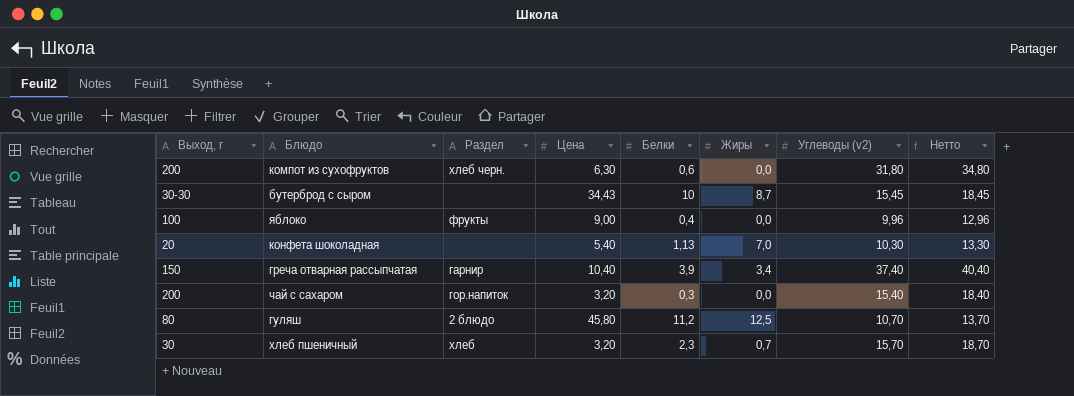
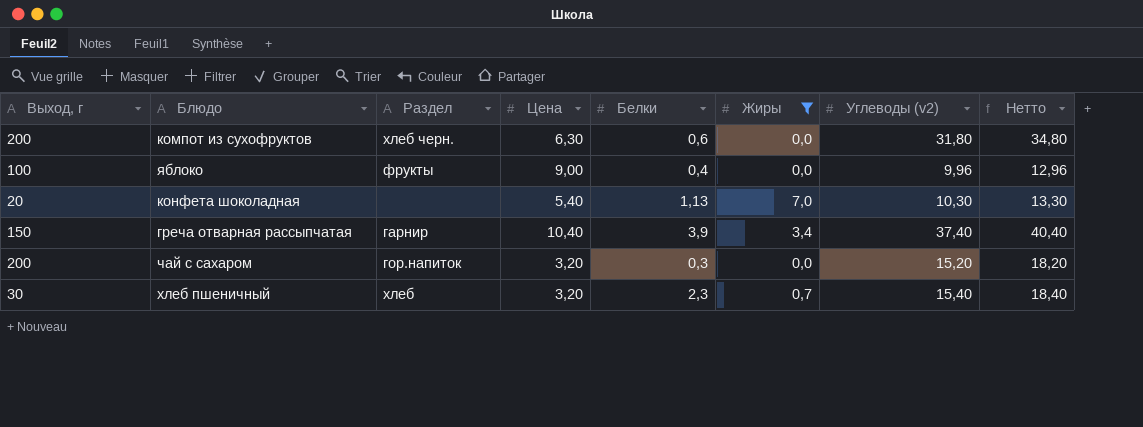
filter: none -> Жиры <= 7,0
чай с сахаром | Углеводы (v2): 15,40 -> 15,20
чай с сахаром | Нетто: 18,40 -> 18,20
хлеб пшеничный | Углеводы (v2): 15,70 -> 15,40
хлеб пшеничный | Нетто: 18,70 -> 18,40

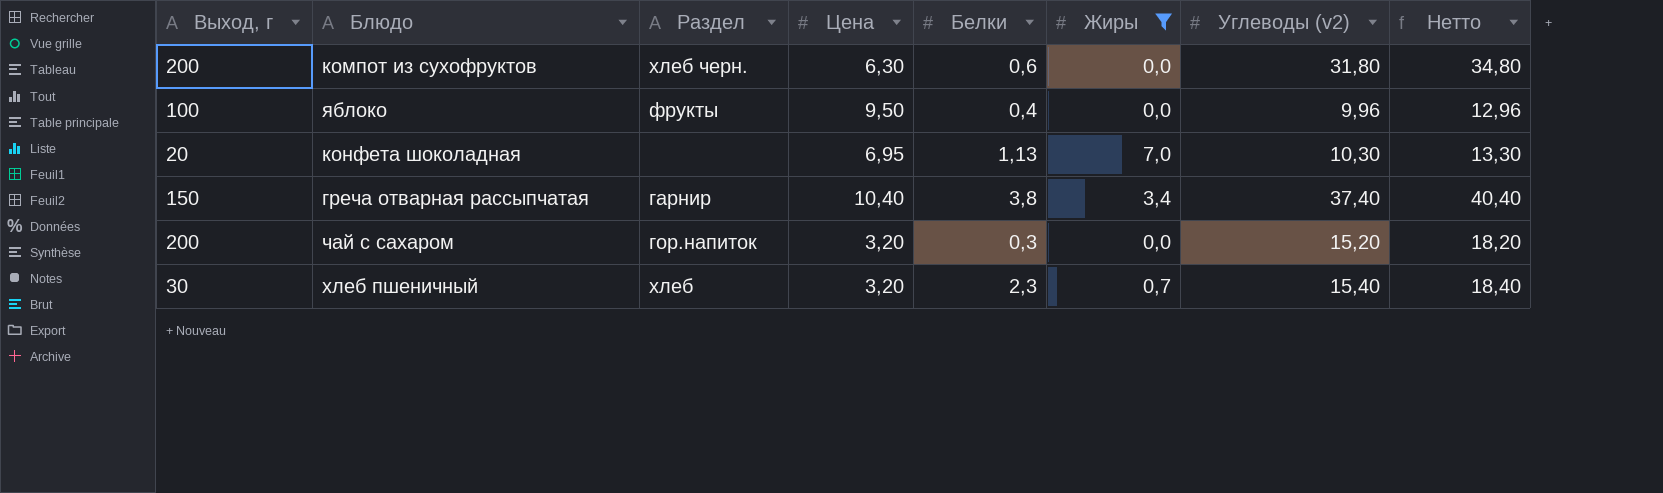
яблоко | Цена: 9,00 -> 9,50
конфета шоколадная | Цена: 5,40 -> 6,95
греча отварная рассыпчатая | Белки: 3,9 -> 3,8

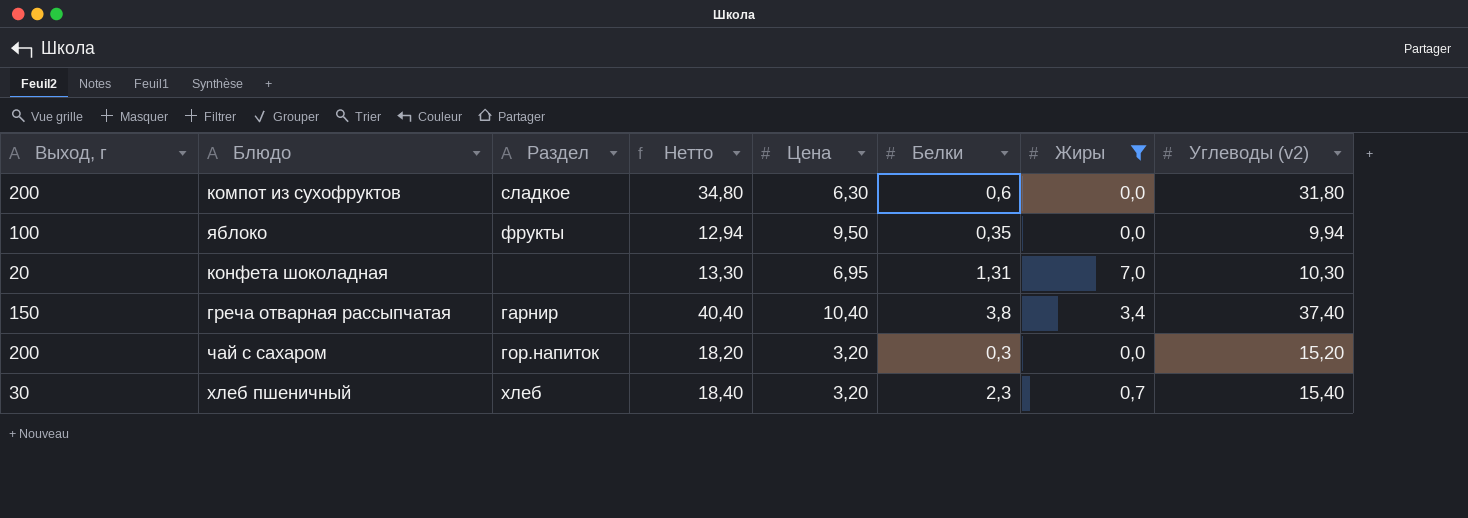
column Нетто | position: 8 -> 4
компот из сухофруктов | Раздел: хлеб черн. -> сладкое
яблоко | Нетто: 12,96 -> 12,94
яблоко | Белки: 0,4 -> 0,35
яблоко | Углеводы (v2): 9,96 -> 9,94
конфета шоколадная | Белки: 1,13 -> 1,31

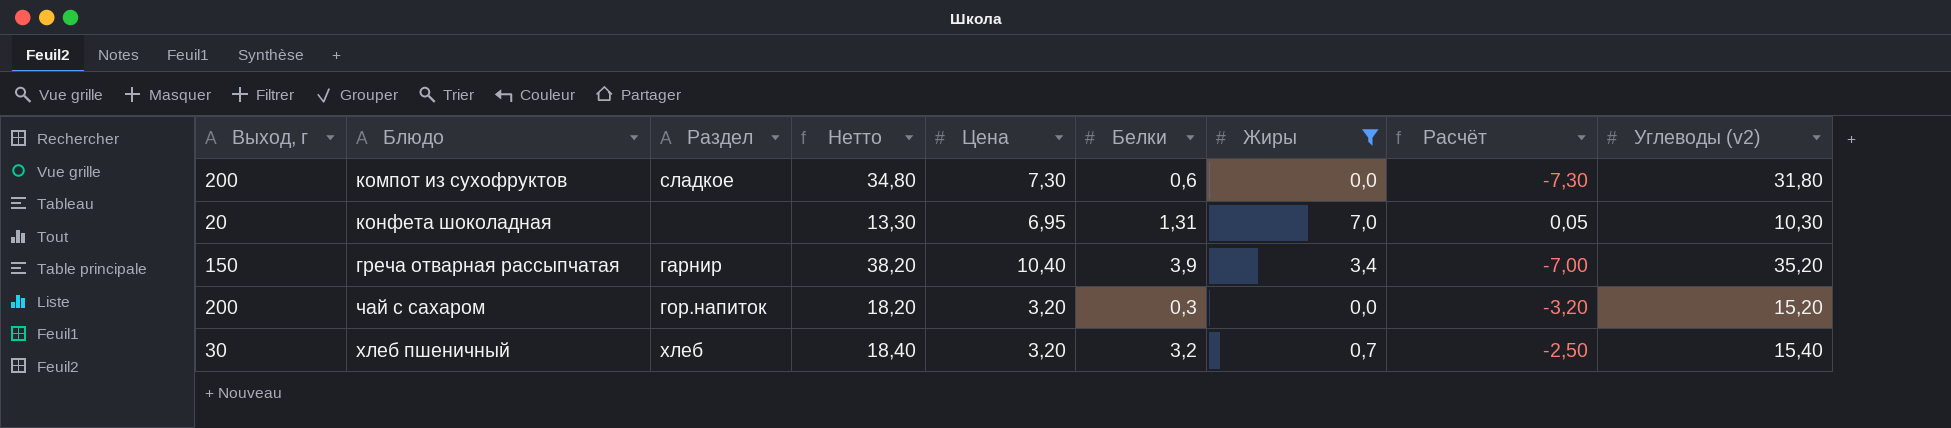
column Расчёт | formula: none -> [Жиры] - [Цена]
row яблоко: 100 | фрукты | 12,94 | 9,50 | 0,35 | 0,0 | 9,94 -> none
компот из сухофруктов | Цена: 6,30 -> 7,30
греча отварная рассыпчатая | Нетто: 40,40 -> 38,20
греча отварная рассыпчатая | Белки: 3,8 -> 3,9
греча отварная рассыпчатая | Углеводы (v2): 37,40 -> 35,20
хлеб пшеничный | Белки: 2,3 -> 3,2

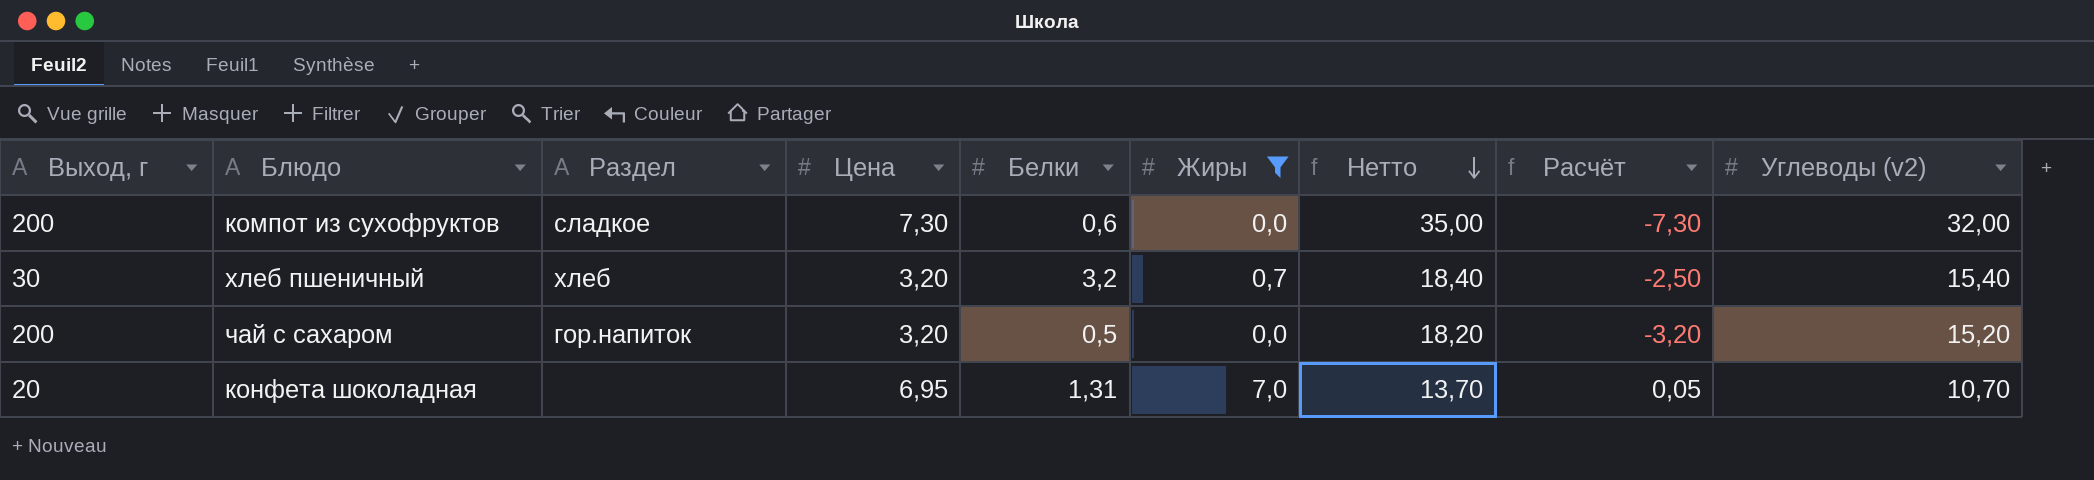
row order: none -> Нетто descending
column Нетто | position: 4 -> 7
row греча отварная рассыпчатая: 150 | гарнир | 38,20 | 10,40 | 3,9 | 3,4 | -7,00 | 35,20 -> none
компот из сухофруктов | Нетто: 34,80 -> 35,00
компот из сухофруктов | Углеводы (v2): 31,80 -> 32,00
чай с сахаром | Белки: 0,3 -> 0,5
конфета шоколадная | Нетто: 13,30 -> 13,70
конфета шоколадная | Углеводы (v2): 10,30 -> 10,70

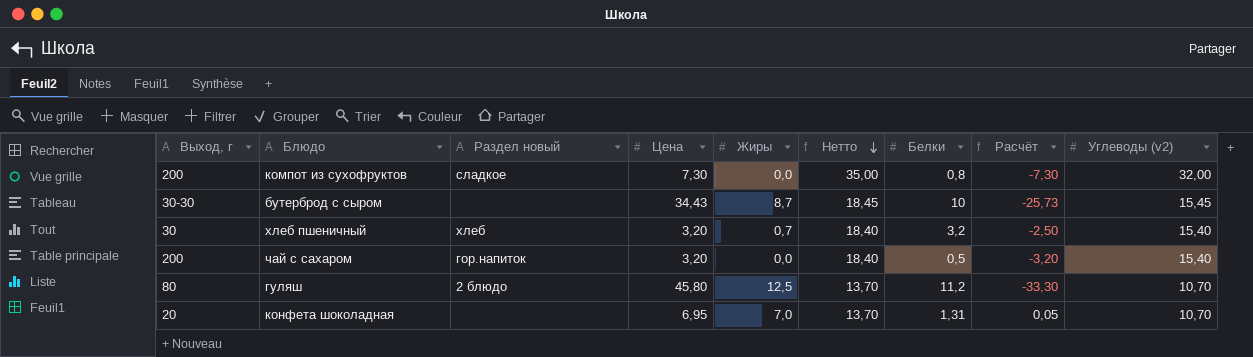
filter: Жиры <= 7,0 -> none
column name: Раздел -> Раздел новый
column Белки | position: 5 -> 7
компот из сухофруктов | Белки: 0,6 -> 0,8
чай с сахаром | Нетто: 18,20 -> 18,40
чай с сахаром | Углеводы (v2): 15,20 -> 15,40

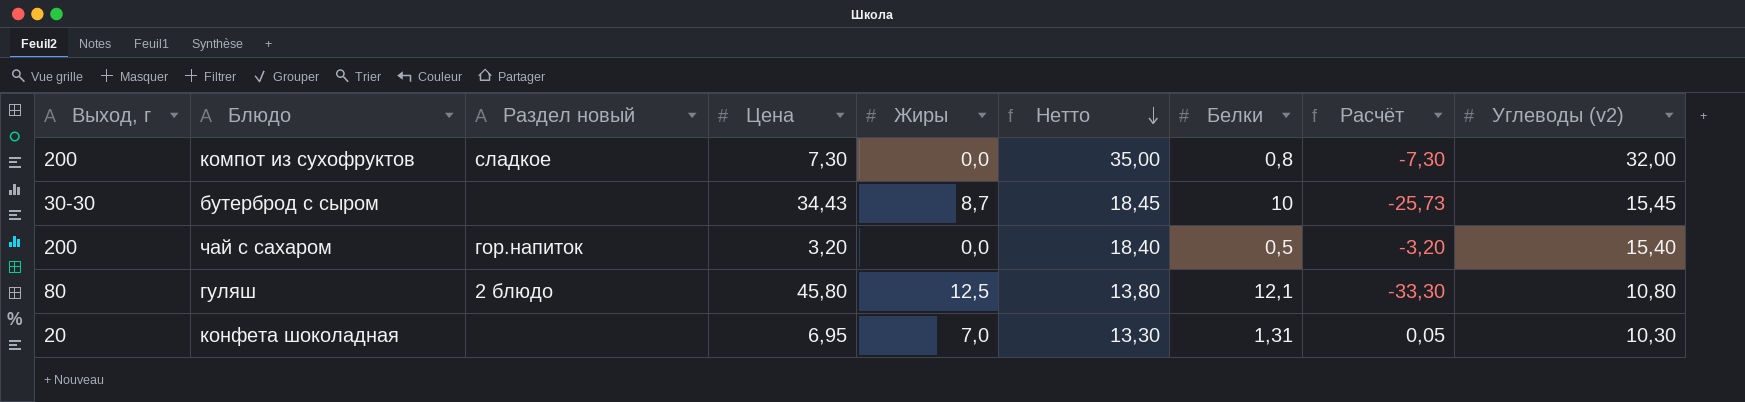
row хлеб пшеничный: 30 | хлеб | 3,20 | 0,7 | 18,40 | 3,2 | -2,50 | 15,40 -> none
гуляш | Нетто: 13,70 -> 13,80
гуляш | Белки: 11,2 -> 12,1
гуляш | Углеводы (v2): 10,70 -> 10,80
конфета шоколадная | Нетто: 13,70 -> 13,30
конфета шоколадная | Углеводы (v2): 10,70 -> 10,30

